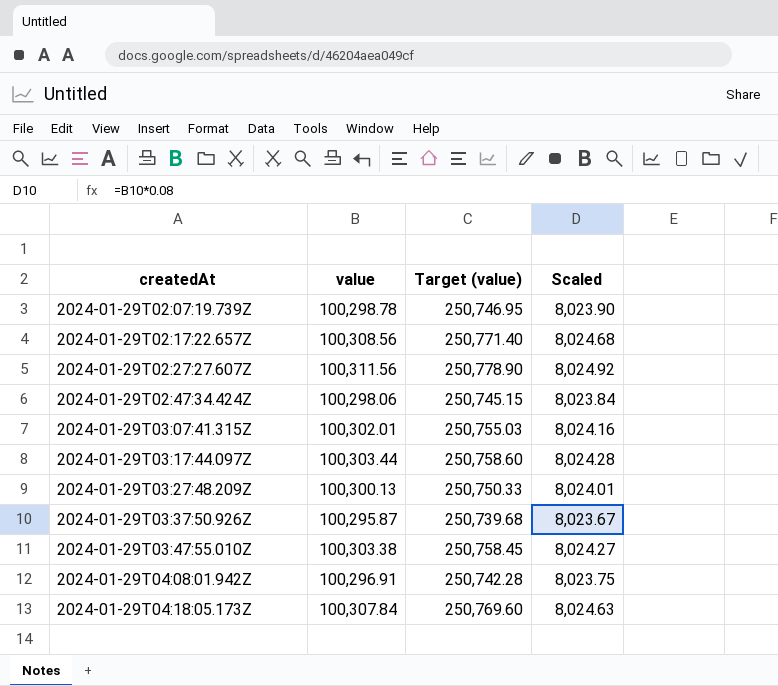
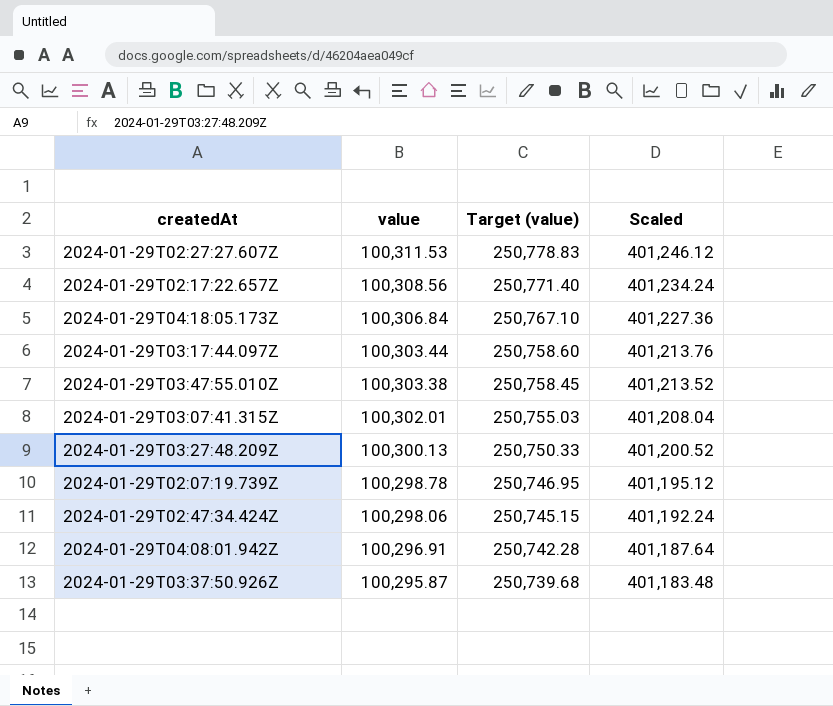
row order: createdAt ascending -> value descending
column Scaled | formula: [value] * 0.08 -> [value] * 4
2024-01-29T02:27:27.607Z | value: 100,311.56 -> 100,311.53
2024-01-29T02:27:27.607Z | Target (value): 250,778.90 -> 250,778.83
2024-01-29T04:18:05.173Z | value: 100,307.84 -> 100,306.84
2024-01-29T04:18:05.173Z | Target (value): 250,769.60 -> 250,767.10

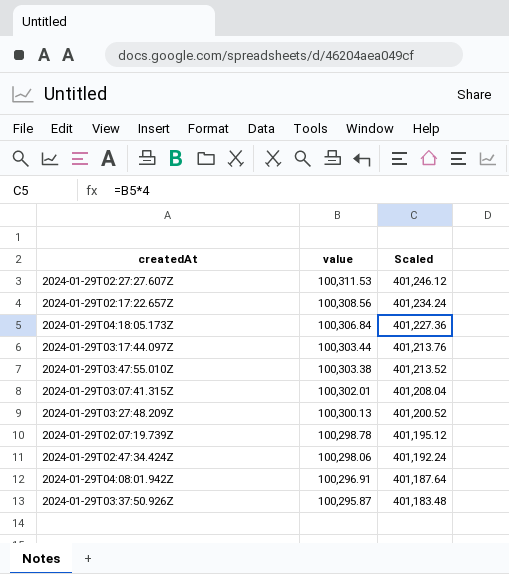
column Target (value) | formula: [value] * 2.5 -> none

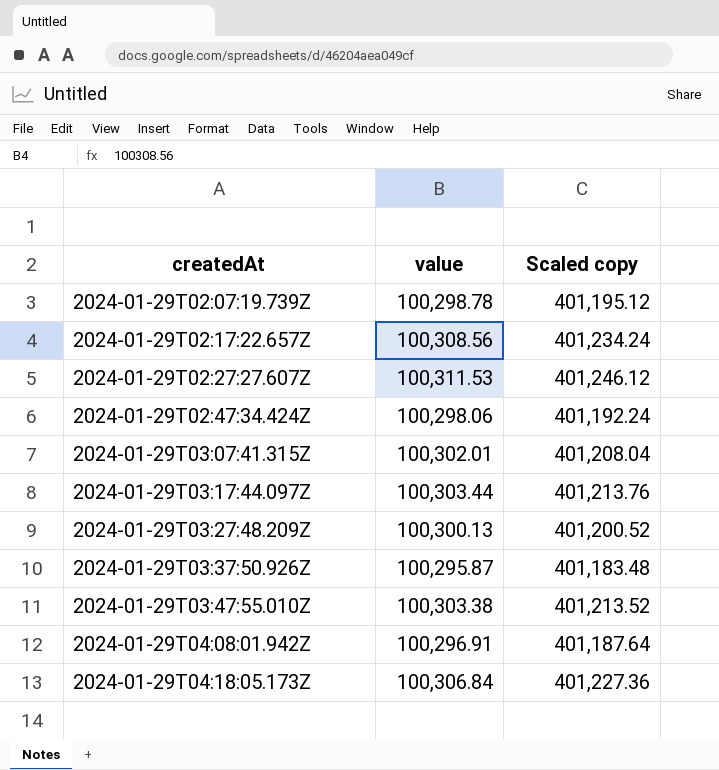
row order: value descending -> createdAt ascending
column name: Scaled -> Scaled copy

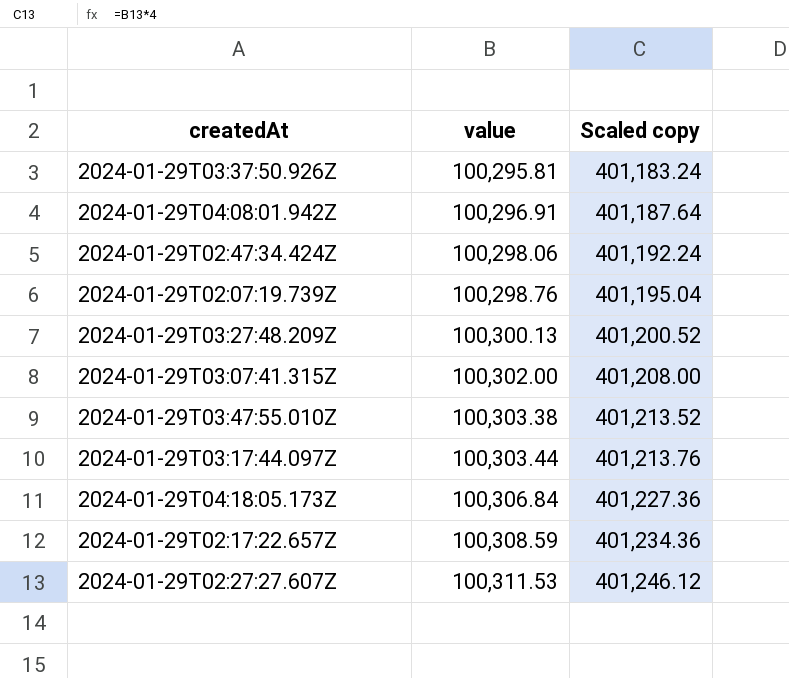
row order: createdAt ascending -> value ascending
2024-01-29T03:37:50.926Z | value: 100,295.87 -> 100,295.81
2024-01-29T03:37:50.926Z | Scaled copy: 401,183.48 -> 401,183.24
2024-01-29T02:07:19.739Z | value: 100,298.78 -> 100,298.76
2024-01-29T02:07:19.739Z | Scaled copy: 401,195.12 -> 401,195.04
2024-01-29T03:07:41.315Z | value: 100,302.01 -> 100,302.00
2024-01-29T03:07:41.315Z | Scaled copy: 401,208.04 -> 401,208.00
2024-01-29T02:17:22.657Z | value: 100,308.56 -> 100,308.59
2024-01-29T02:17:22.657Z | Scaled copy: 401,234.24 -> 401,234.36

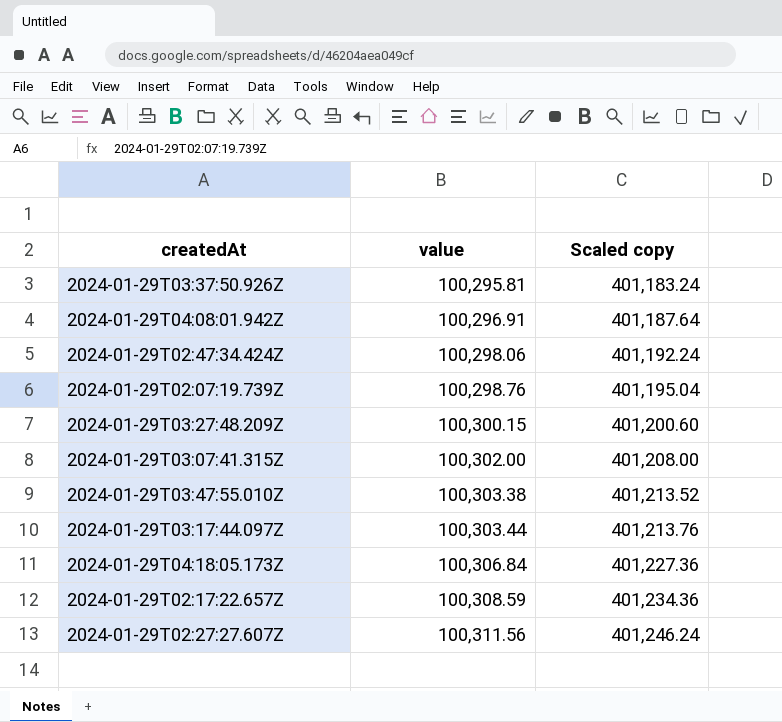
2024-01-29T03:27:48.209Z | value: 100,300.13 -> 100,300.15
2024-01-29T03:27:48.209Z | Scaled copy: 401,200.52 -> 401,200.60
2024-01-29T02:27:27.607Z | value: 100,311.53 -> 100,311.56
2024-01-29T02:27:27.607Z | Scaled copy: 401,246.12 -> 401,246.24

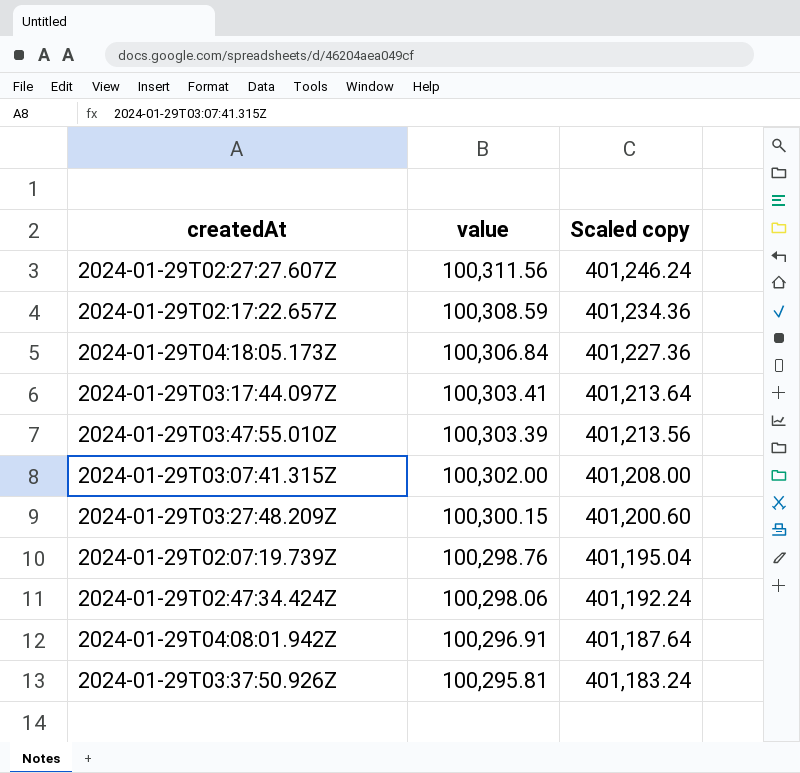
row order: value ascending -> value descending
2024-01-29T03:17:44.097Z | value: 100,303.44 -> 100,303.41
2024-01-29T03:17:44.097Z | Scaled copy: 401,213.76 -> 401,213.64
2024-01-29T03:47:55.010Z | value: 100,303.38 -> 100,303.39
2024-01-29T03:47:55.010Z | Scaled copy: 401,213.52 -> 401,213.56

